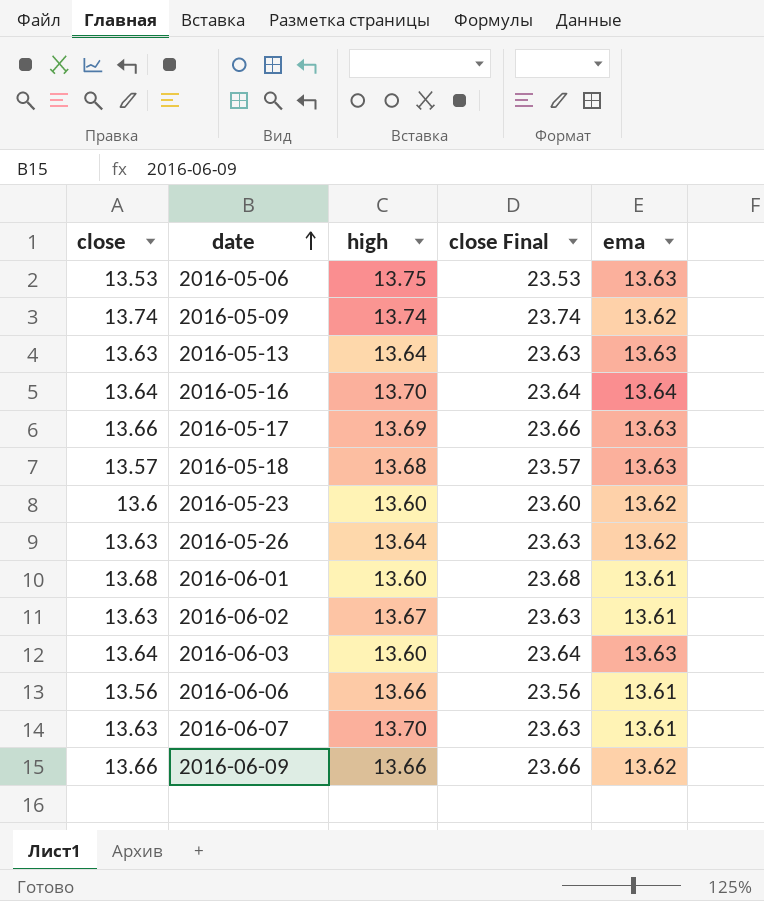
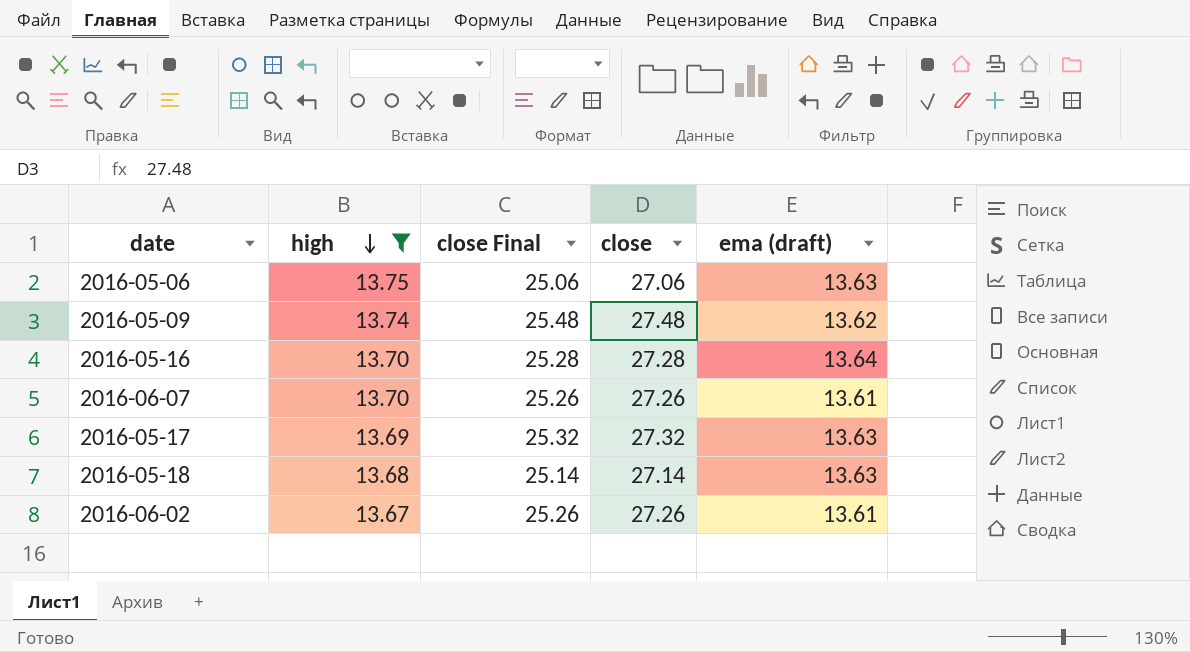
filter: none -> high >= 13.67
row order: date ascending -> high descending
column close Final | formula: [close] + 10 -> [close] - 2
column close | position: 1 -> 4
column name: ema -> ema (draft)
2016-05-06 | close: 13.53 -> 27.06
2016-05-09 | close: 13.74 -> 27.48
2016-05-16 | close: 13.64 -> 27.28
2016-06-07 | close: 13.63 -> 27.26
2016-05-17 | close: 13.66 -> 27.32
2016-05-18 | close: 13.57 -> 27.14
2016-06-02 | close: 13.63 -> 27.26

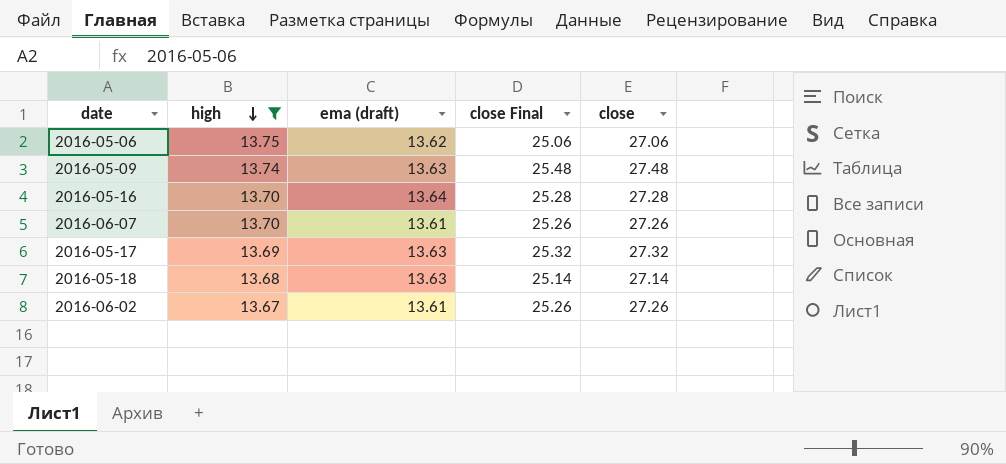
column ema (draft) | position: 5 -> 3
2016-05-06 | ema (draft): 13.63 -> 13.62
2016-05-09 | ema (draft): 13.62 -> 13.63

